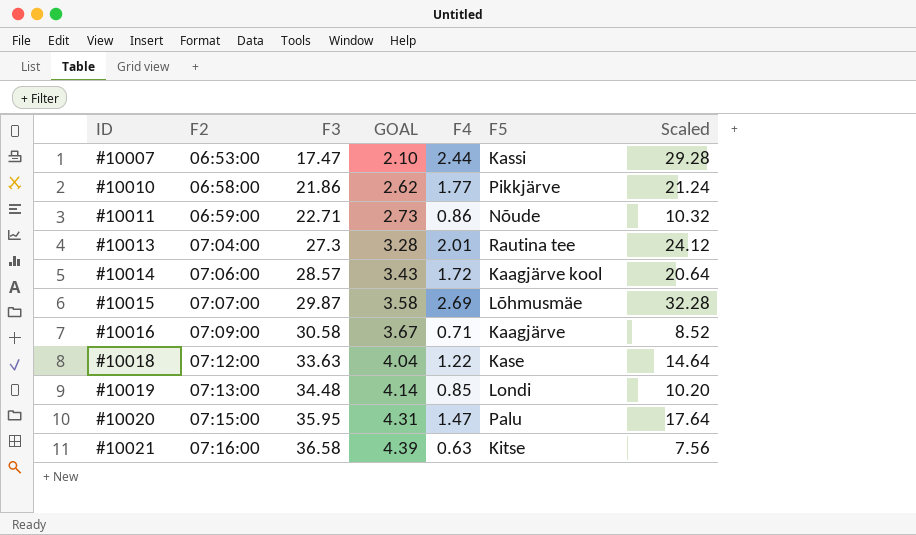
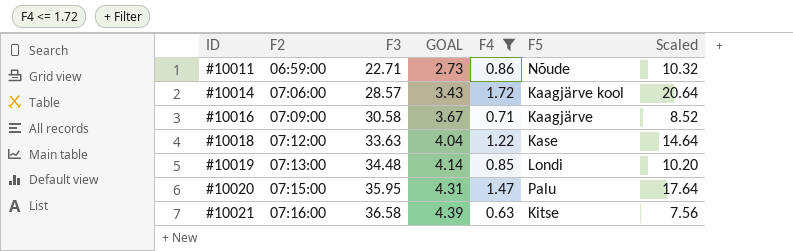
filter: none -> F4 <= 1.72

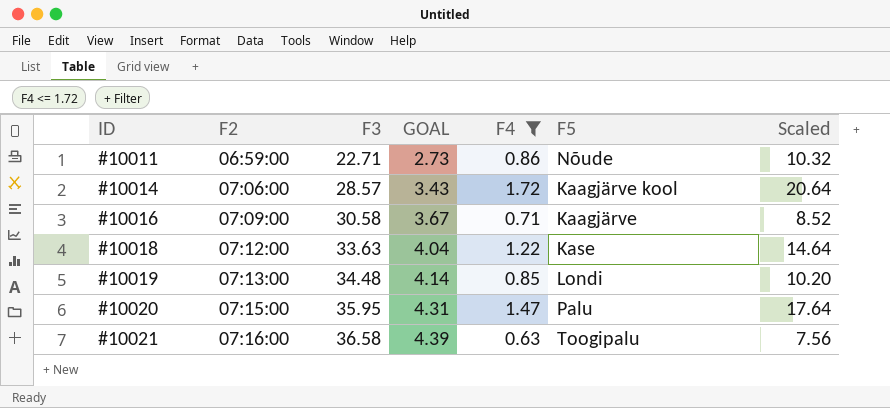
#10021 | F5: Kitse -> Toogipalu

